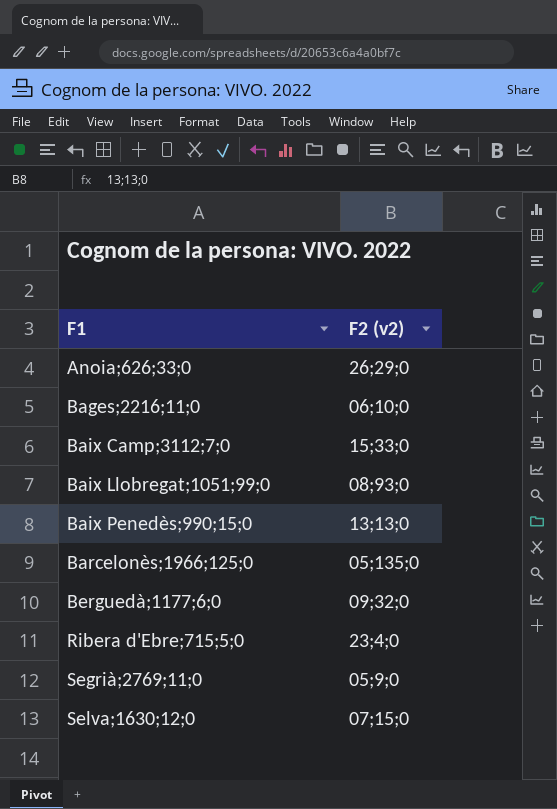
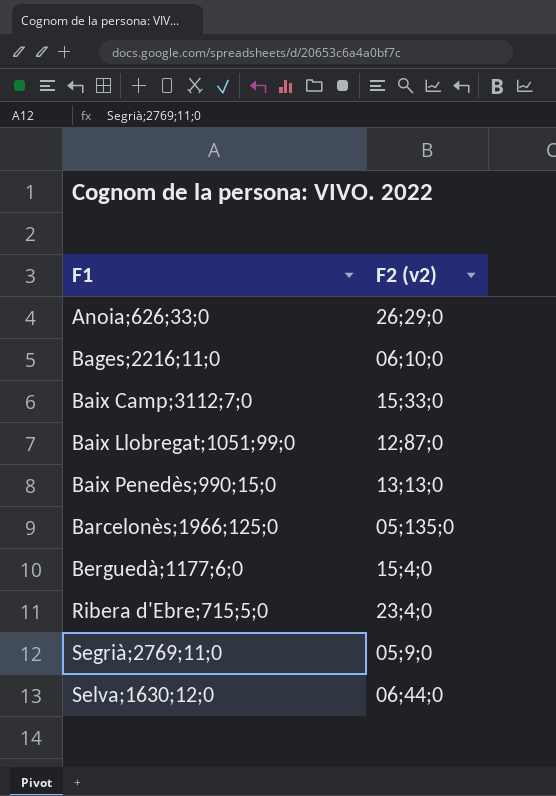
Baix Llobregat;1051;99;0 | F2 (v2): 08;93;0 -> 12;87;0
Berguedà;1177;6;0 | F2 (v2): 09;32;0 -> 15;4;0
Selva;1630;12;0 | F2 (v2): 07;15;0 -> 06;44;0

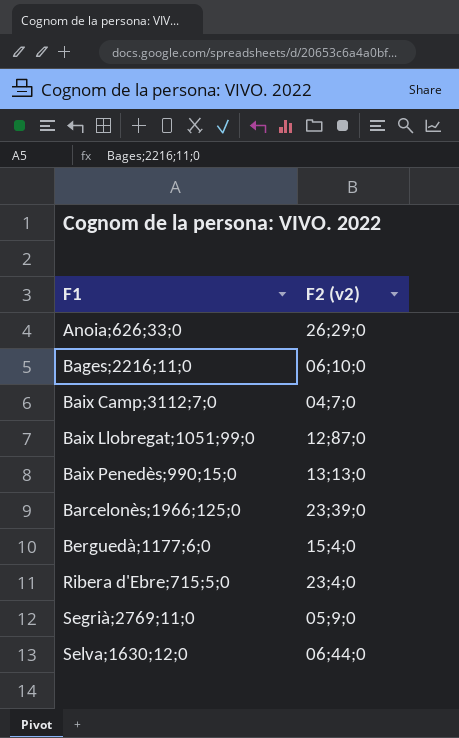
Baix Camp;3112;7;0 | F2 (v2): 15;33;0 -> 04;7;0
Barcelonès;1966;125;0 | F2 (v2): 05;135;0 -> 23;39;0

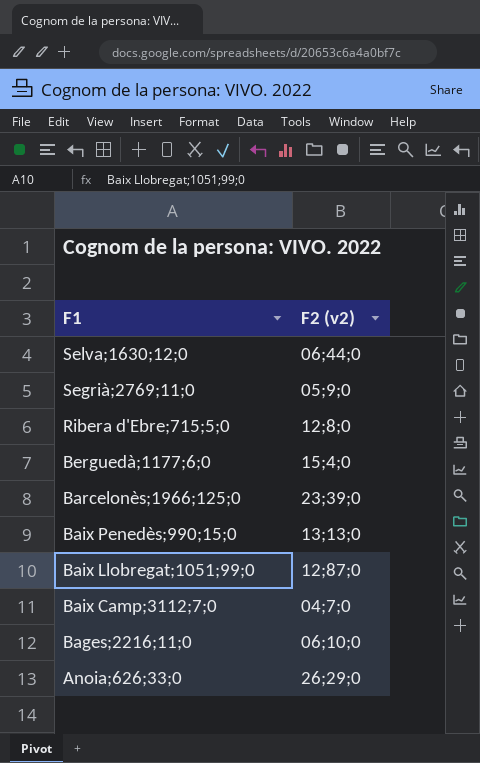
row order: F1 ascending -> F1 descending
Ribera d'Ebre;715;5;0 | F2 (v2): 23;4;0 -> 12;8;0

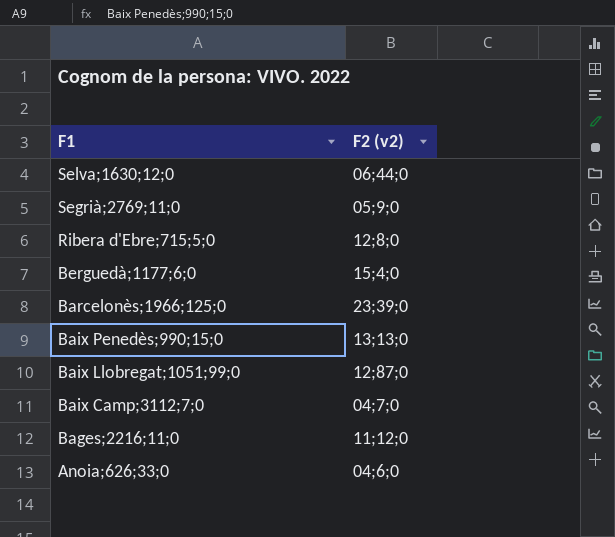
Bages;2216;11;0 | F2 (v2): 06;10;0 -> 11;12;0
Anoia;626;33;0 | F2 (v2): 26;29;0 -> 04;6;0

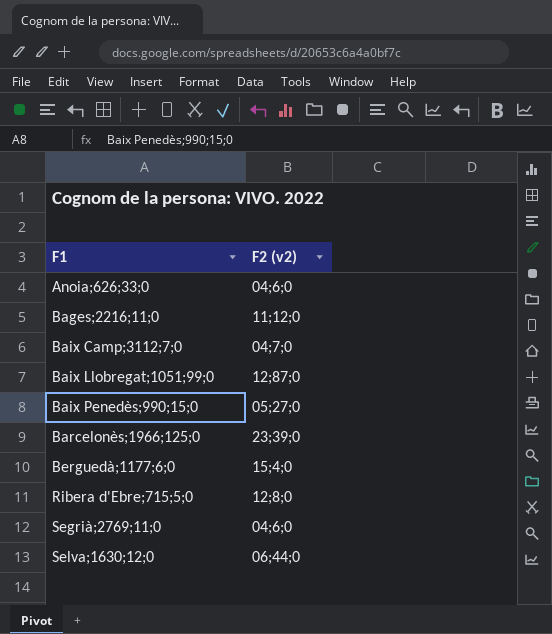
row order: F1 descending -> F1 ascending
Baix Penedès;990;15;0 | F2 (v2): 13;13;0 -> 05;27;0
Segrià;2769;11;0 | F2 (v2): 05;9;0 -> 04;6;0

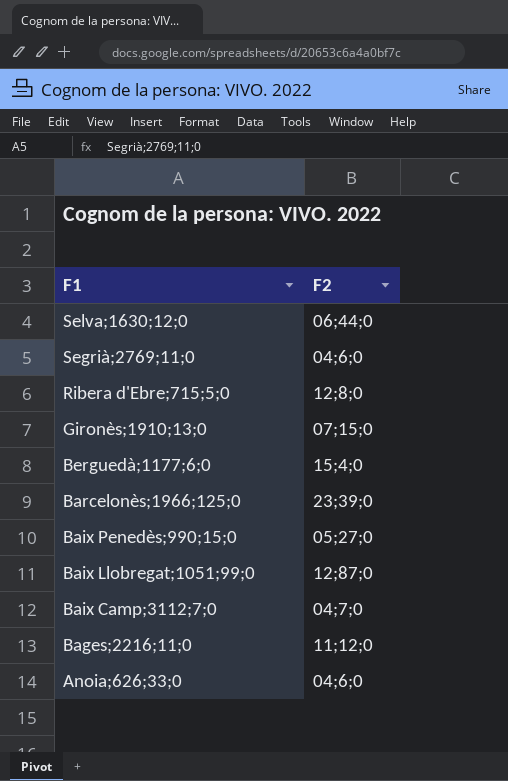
row order: F1 ascending -> F1 descending
column name: F2 (v2) -> F2
row Gironès;1910;13;0: none -> 07;15;0

